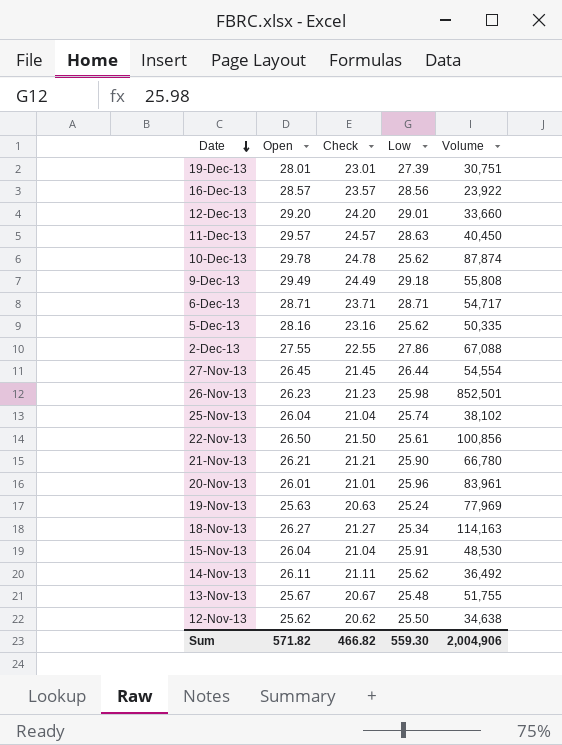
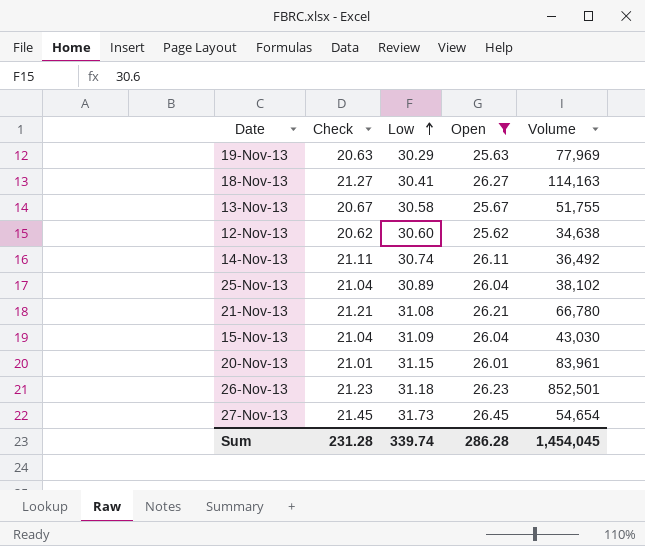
filter: none -> Open <= 26.45
row order: Date descending -> Low ascending
column Open | position: 2 -> 4
19-Nov-13 | Low: 25.24 -> 30.29
18-Nov-13 | Low: 25.34 -> 30.41
13-Nov-13 | Low: 25.48 -> 30.58
12-Nov-13 | Low: 25.50 -> 30.60
14-Nov-13 | Low: 25.62 -> 30.74
25-Nov-13 | Low: 25.74 -> 30.89
21-Nov-13 | Low: 25.90 -> 31.08
15-Nov-13 | Low: 25.91 -> 31.09
15-Nov-13 | Volume: 48,530 -> 43,030
20-Nov-13 | Low: 25.96 -> 31.15
26-Nov-13 | Low: 25.98 -> 31.18
27-Nov-13 | Low: 26.44 -> 31.73
27-Nov-13 | Volume: 54,554 -> 54,654
Sum | Check: 466.82 -> 231.28
Sum | Low: 559.30 -> 339.74
Sum | Open: 571.82 -> 286.28
Sum | Volume: 2,004,906 -> 1,454,045

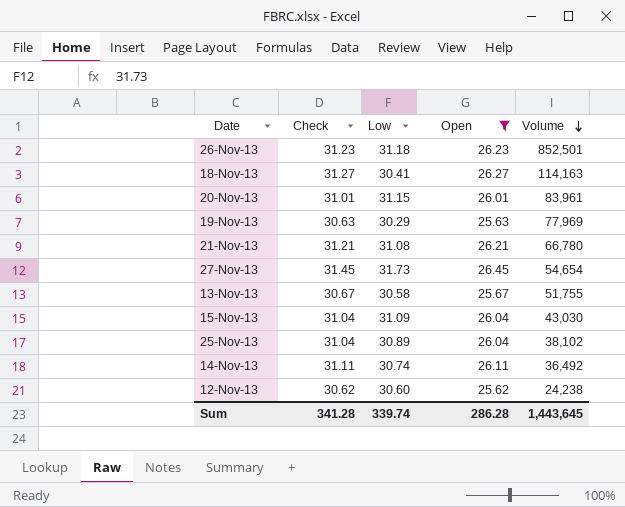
row order: Low ascending -> Volume descending
column Check | formula: [Open] - 5 -> [Open] + 5
12-Nov-13 | Volume: 34,638 -> 24,238
Sum | Check: 231.28 -> 341.28
Sum | Volume: 1,454,045 -> 1,443,645

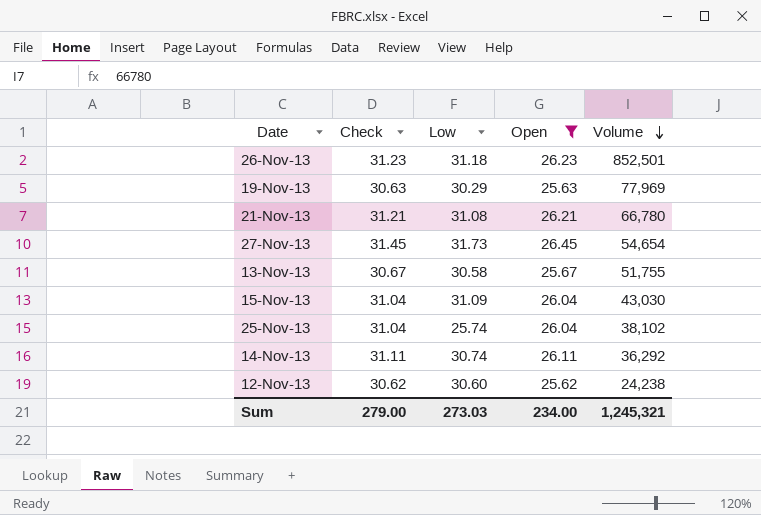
row 18-Nov-13: 31.27 | 30.41 | 26.27 | 114,163 -> none
row 20-Nov-13: 31.01 | 31.15 | 26.01 | 83,961 -> none
25-Nov-13 | Low: 30.89 -> 25.74
14-Nov-13 | Volume: 36,492 -> 36,292
Sum | Check: 341.28 -> 279.00
Sum | Low: 339.74 -> 273.03
Sum | Open: 286.28 -> 234.00
Sum | Volume: 1,443,645 -> 1,245,321

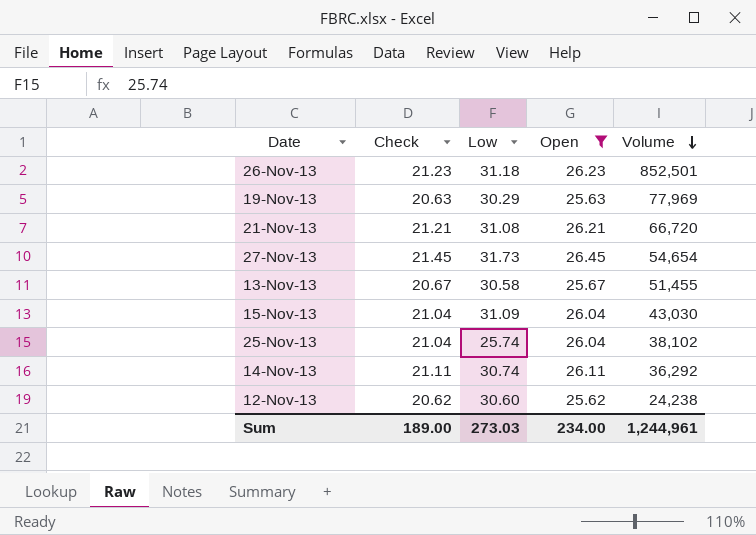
column Check | formula: [Open] + 5 -> [Open] - 5
21-Nov-13 | Volume: 66,780 -> 66,720
13-Nov-13 | Volume: 51,755 -> 51,455
Sum | Check: 279.00 -> 189.00
Sum | Volume: 1,245,321 -> 1,244,961

